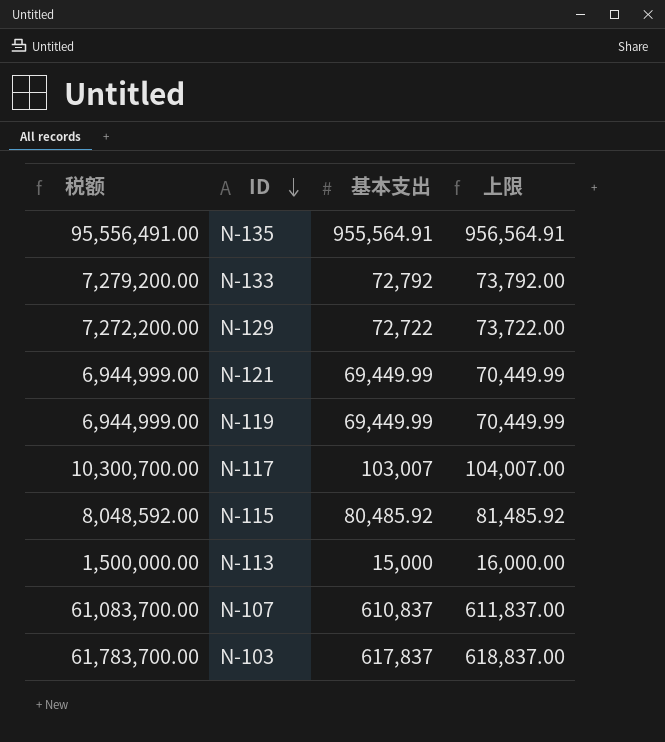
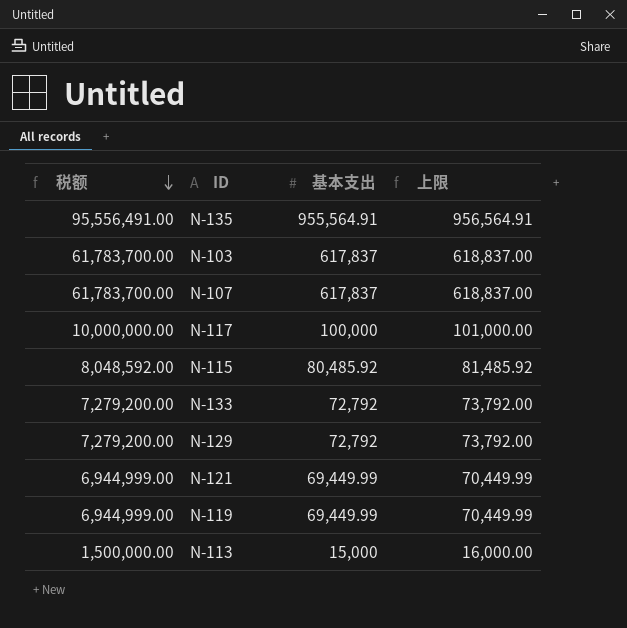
row order: ID descending -> 税额 descending
N-107 | 税额: 61,083,700.00 -> 61,783,700.00
N-107 | 基本支出: 610,837 -> 617,837
N-107 | 上限: 611,837.00 -> 618,837.00
N-117 | 税额: 10,300,700.00 -> 10,000,000.00
N-117 | 基本支出: 103,007 -> 100,000
N-117 | 上限: 104,007.00 -> 101,000.00
N-129 | 税额: 7,272,200.00 -> 7,279,200.00
N-129 | 基本支出: 72,722 -> 72,792
N-129 | 上限: 73,722.00 -> 73,792.00

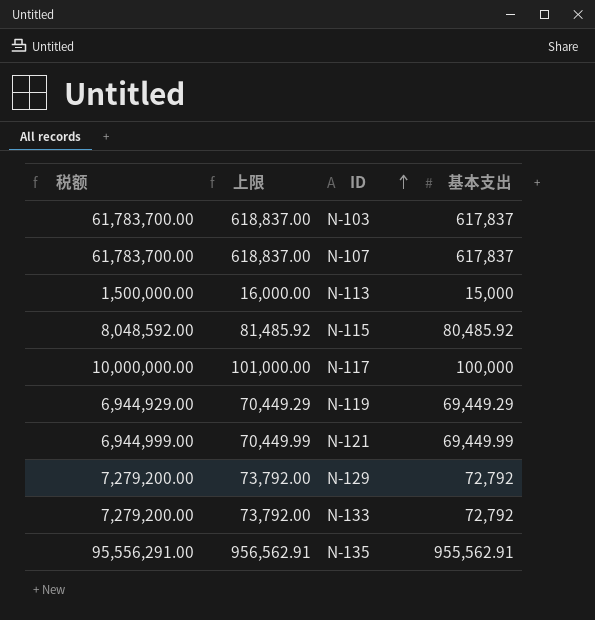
row order: 税额 descending -> ID ascending
column 上限 | position: 4 -> 2
N-119 | 税额: 6,944,999.00 -> 6,944,929.00
N-119 | 上限: 70,449.99 -> 70,449.29
N-119 | 基本支出: 69,449.99 -> 69,449.29
N-135 | 税额: 95,556,491.00 -> 95,556,291.00
N-135 | 上限: 956,564.91 -> 956,562.91
N-135 | 基本支出: 955,564.91 -> 955,562.91

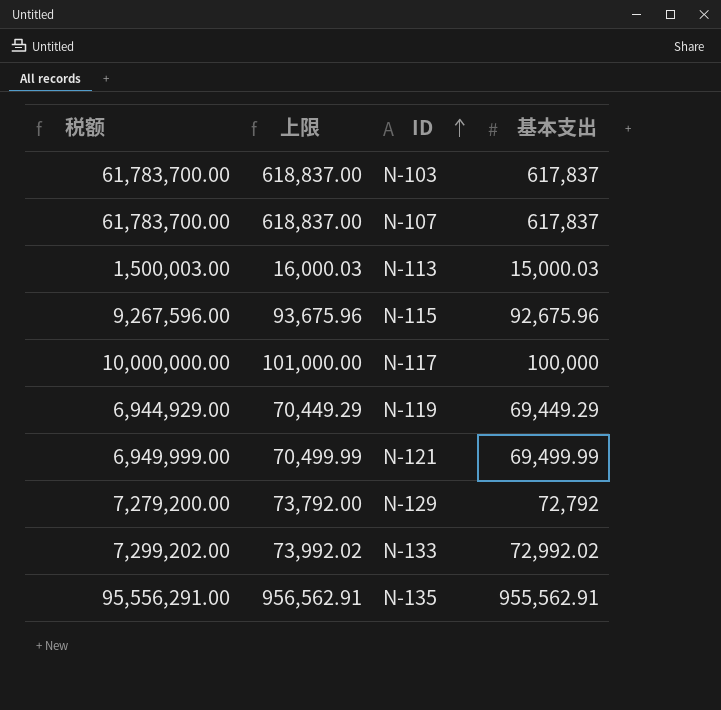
N-113 | 税额: 1,500,000.00 -> 1,500,003.00
N-113 | 上限: 16,000.00 -> 16,000.03
N-113 | 基本支出: 15,000 -> 15,000.03
N-115 | 税额: 8,048,592.00 -> 9,267,596.00
N-115 | 上限: 81,485.92 -> 93,675.96
N-115 | 基本支出: 80,485.92 -> 92,675.96
N-121 | 税额: 6,944,999.00 -> 6,949,999.00
N-121 | 上限: 70,449.99 -> 70,499.99
N-121 | 基本支出: 69,449.99 -> 69,499.99
N-133 | 税额: 7,279,200.00 -> 7,299,202.00
N-133 | 上限: 73,792.00 -> 73,992.02
N-133 | 基本支出: 72,792 -> 72,992.02

